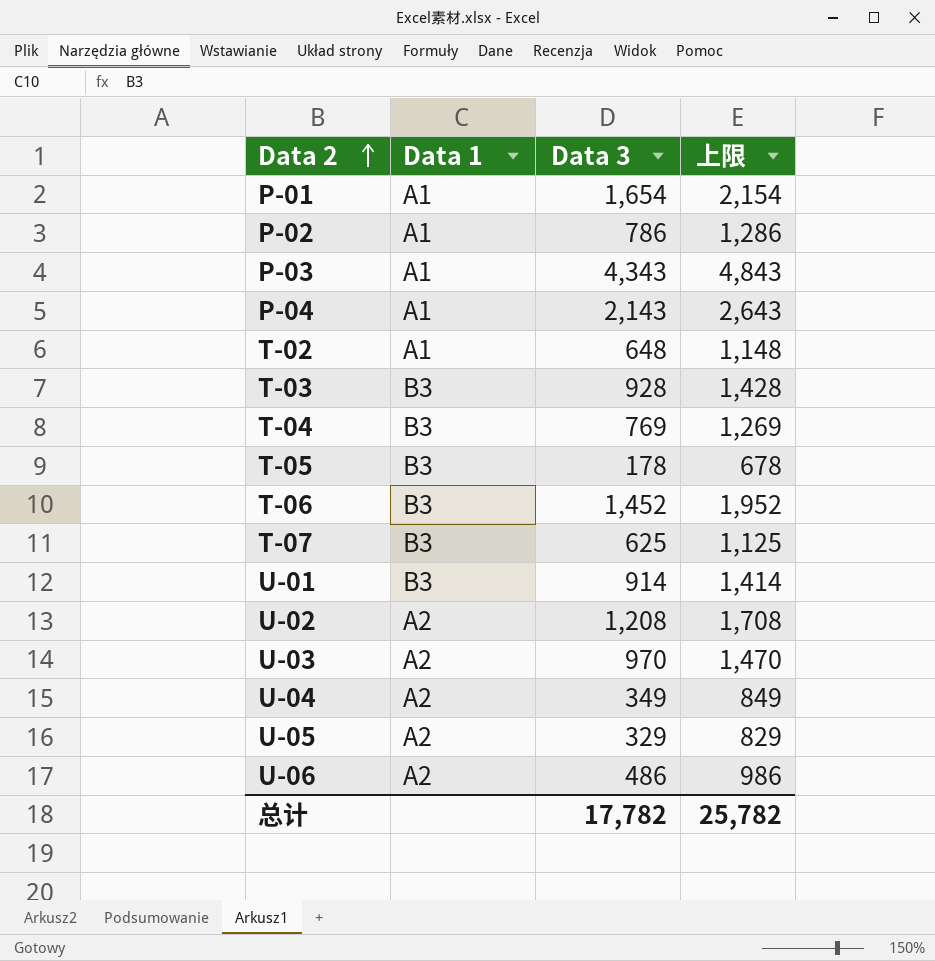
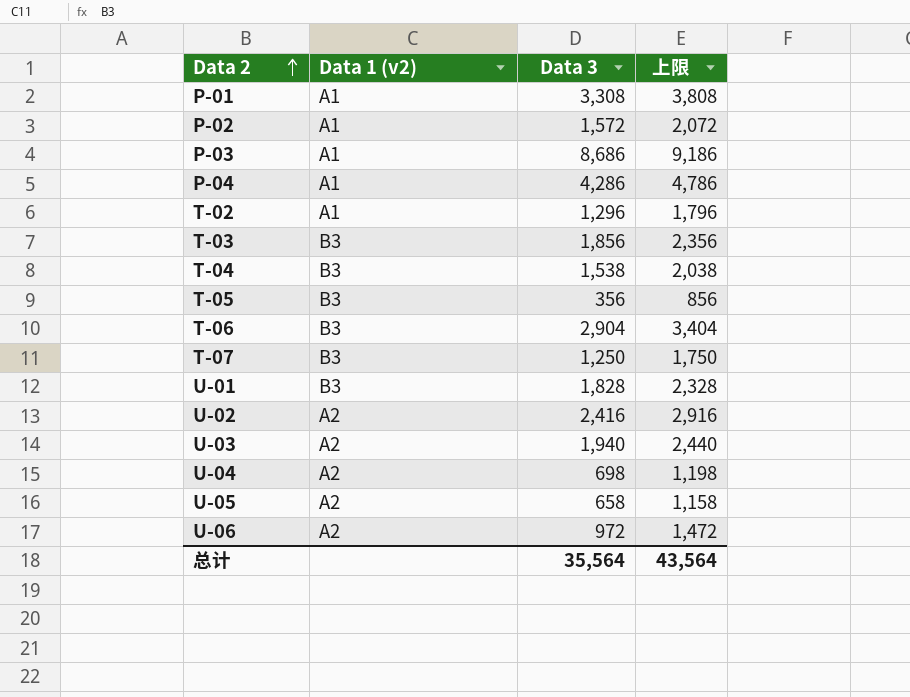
column name: Data 1 -> Data 1 (v2)
P-01 | Data 3: 1,654 -> 3,308
P-01 | 上限: 2,154 -> 3,808
P-02 | Data 3: 786 -> 1,572
P-02 | 上限: 1,286 -> 2,072
P-03 | Data 3: 4,343 -> 8,686
P-03 | 上限: 4,843 -> 9,186
P-04 | Data 3: 2,143 -> 4,286
P-04 | 上限: 2,643 -> 4,786
T-02 | Data 3: 648 -> 1,296
T-02 | 上限: 1,148 -> 1,796
T-03 | Data 3: 928 -> 1,856
T-03 | 上限: 1,428 -> 2,356
T-04 | Data 3: 769 -> 1,538
T-04 | 上限: 1,269 -> 2,038
T-05 | Data 3: 178 -> 356
T-05 | 上限: 678 -> 856
T-06 | Data 3: 1,452 -> 2,904
T-06 | 上限: 1,952 -> 3,404
T-07 | Data 3: 625 -> 1,250
T-07 | 上限: 1,125 -> 1,750
U-01 | Data 3: 914 -> 1,828
U-01 | 上限: 1,414 -> 2,328
U-02 | Data 3: 1,208 -> 2,416
U-02 | 上限: 1,708 -> 2,916
U-03 | Data 3: 970 -> 1,940
U-03 | 上限: 1,470 -> 2,440
U-04 | Data 3: 349 -> 698
U-04 | 上限: 849 -> 1,198
U-05 | Data 3: 329 -> 658
U-05 | 上限: 829 -> 1,158
U-06 | Data 3: 486 -> 972
U-06 | 上限: 986 -> 1,472
总计 | Data 3: 17,782 -> 35,564
总计 | 上限: 25,782 -> 43,564

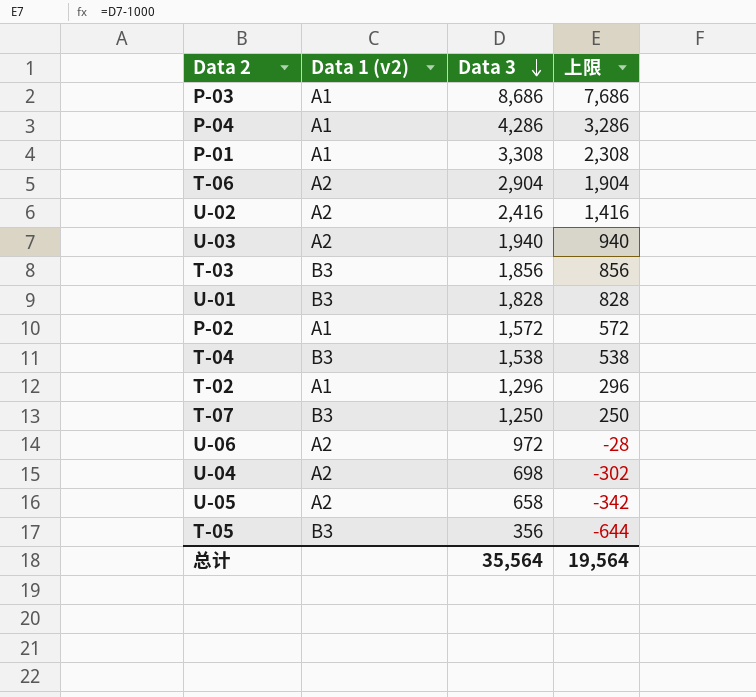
row order: Data 2 ascending -> Data 3 descending
column 上限 | formula: [Data 3] + 500 -> [Data 3] - 1000
T-06 | Data 1 (v2): B3 -> A2
总计 | 上限: 43,564 -> 19,564

